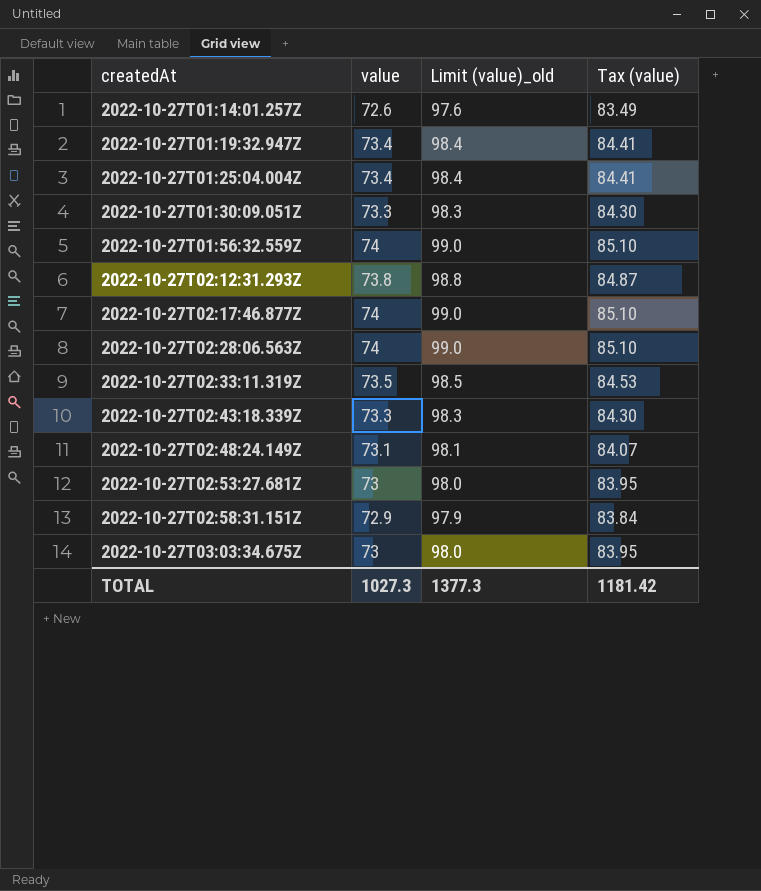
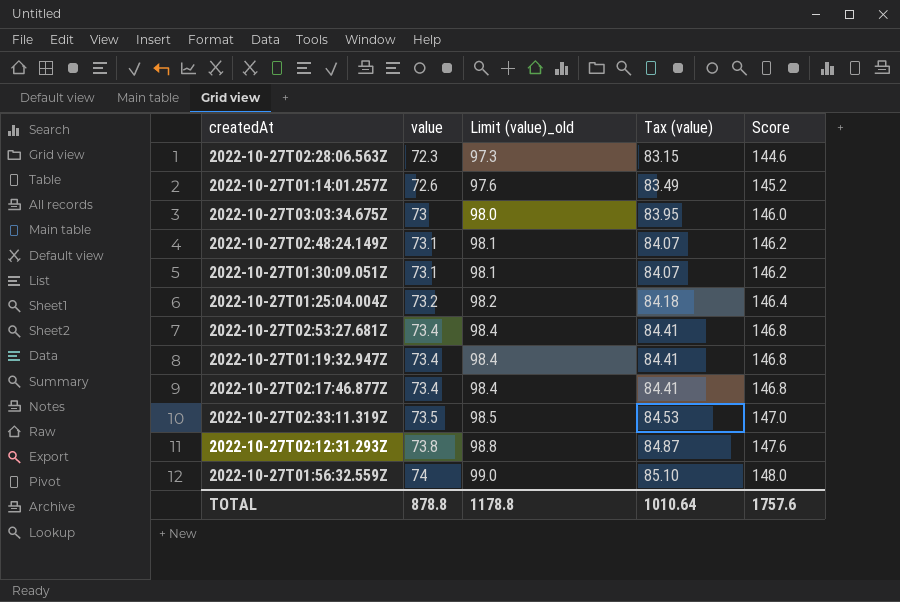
row order: createdAt ascending -> value ascending
column Score | formula: none -> [value] * 2
row 2022-10-27T02:43:18.339Z: 73.3 | 98.3 | 84.30 -> none
row 2022-10-27T02:58:31.151Z: 72.9 | 97.9 | 83.84 -> none
2022-10-27T02:28:06.563Z | value: 74 -> 72.3
2022-10-27T02:28:06.563Z | Limit (value)_old: 99.0 -> 97.3
2022-10-27T02:28:06.563Z | Tax (value): 85.10 -> 83.15
2022-10-27T01:30:09.051Z | value: 73.3 -> 73.1
2022-10-27T01:30:09.051Z | Limit (value)_old: 98.3 -> 98.1
2022-10-27T01:30:09.051Z | Tax (value): 84.30 -> 84.07
2022-10-27T01:25:04.004Z | value: 73.4 -> 73.2
2022-10-27T01:25:04.004Z | Limit (value)_old: 98.4 -> 98.2
2022-10-27T01:25:04.004Z | Tax (value): 84.41 -> 84.18
2022-10-27T02:53:27.681Z | value: 73 -> 73.4
2022-10-27T02:53:27.681Z | Limit (value)_old: 98.0 -> 98.4
2022-10-27T02:53:27.681Z | Tax (value): 83.95 -> 84.41
2022-10-27T02:17:46.877Z | value: 74 -> 73.4
2022-10-27T02:17:46.877Z | Limit (value)_old: 99.0 -> 98.4
2022-10-27T02:17:46.877Z | Tax (value): 85.10 -> 84.41
TOTAL | value: 1027.3 -> 878.8
TOTAL | Limit (value)_old: 1377.3 -> 1178.8
TOTAL | Tax (value): 1181.42 -> 1010.64

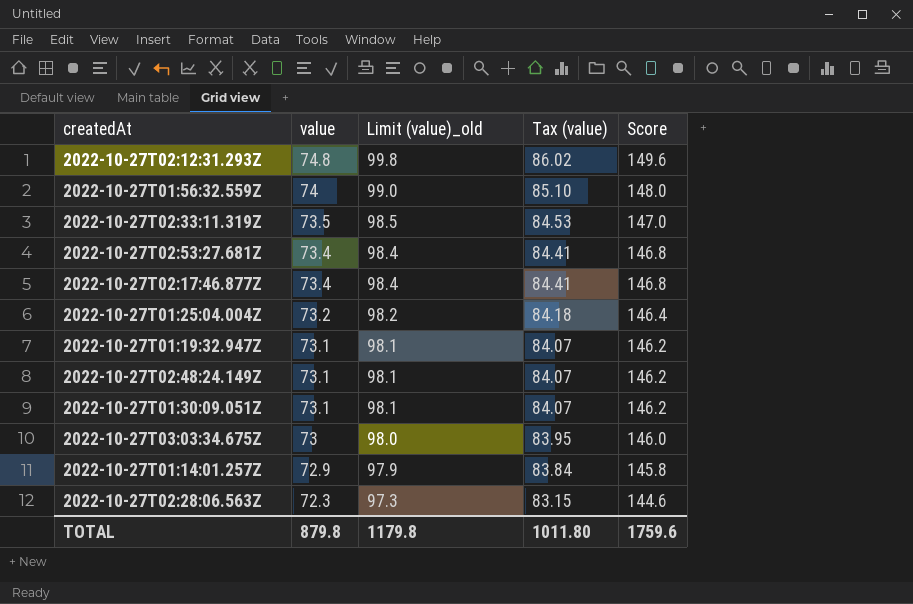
row order: value ascending -> value descending
2022-10-27T02:12:31.293Z | value: 73.8 -> 74.8
2022-10-27T02:12:31.293Z | Limit (value)_old: 98.8 -> 99.8
2022-10-27T02:12:31.293Z | Tax (value): 84.87 -> 86.02
2022-10-27T02:12:31.293Z | Score: 147.6 -> 149.6
2022-10-27T01:19:32.947Z | value: 73.4 -> 73.1
2022-10-27T01:19:32.947Z | Limit (value)_old: 98.4 -> 98.1
2022-10-27T01:19:32.947Z | Tax (value): 84.41 -> 84.07
2022-10-27T01:19:32.947Z | Score: 146.8 -> 146.2
2022-10-27T01:14:01.257Z | value: 72.6 -> 72.9
2022-10-27T01:14:01.257Z | Limit (value)_old: 97.6 -> 97.9
2022-10-27T01:14:01.257Z | Tax (value): 83.49 -> 83.84
2022-10-27T01:14:01.257Z | Score: 145.2 -> 145.8
TOTAL | value: 878.8 -> 879.8
TOTAL | Limit (value)_old: 1178.8 -> 1179.8
TOTAL | Tax (value): 1010.64 -> 1011.80
TOTAL | Score: 1757.6 -> 1759.6

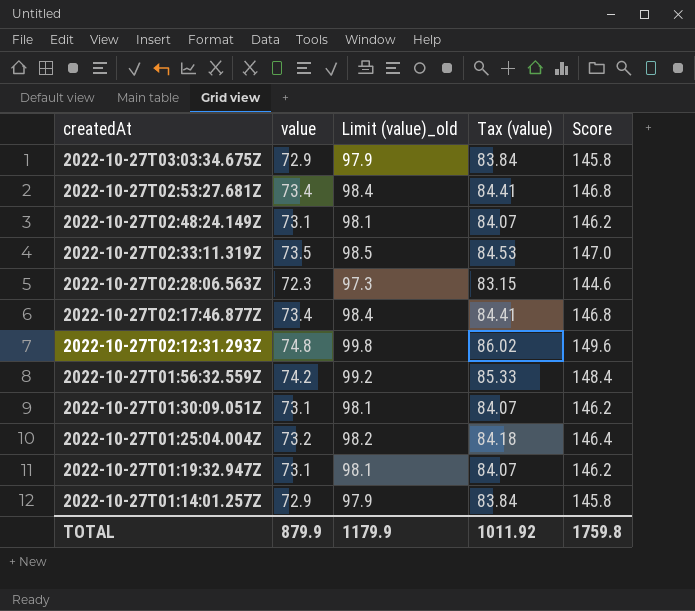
row order: value descending -> createdAt descending
2022-10-27T03:03:34.675Z | value: 73 -> 72.9
2022-10-27T03:03:34.675Z | Limit (value)_old: 98.0 -> 97.9
2022-10-27T03:03:34.675Z | Tax (value): 83.95 -> 83.84
2022-10-27T03:03:34.675Z | Score: 146.0 -> 145.8
2022-10-27T01:56:32.559Z | value: 74 -> 74.2
2022-10-27T01:56:32.559Z | Limit (value)_old: 99.0 -> 99.2
2022-10-27T01:56:32.559Z | Tax (value): 85.10 -> 85.33
2022-10-27T01:56:32.559Z | Score: 148.0 -> 148.4
TOTAL | value: 879.8 -> 879.9
TOTAL | Limit (value)_old: 1179.8 -> 1179.9
TOTAL | Tax (value): 1011.80 -> 1011.92
TOTAL | Score: 1759.6 -> 1759.8

